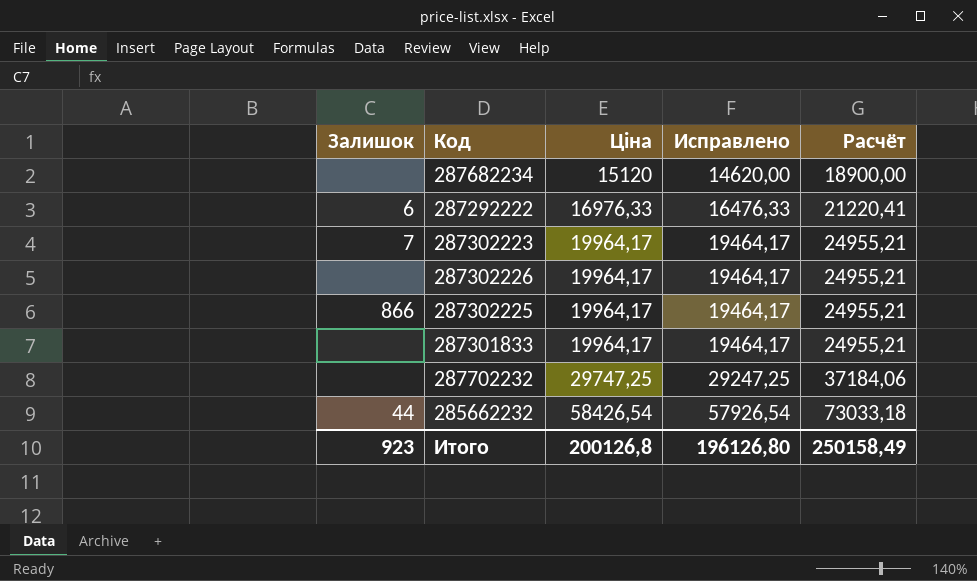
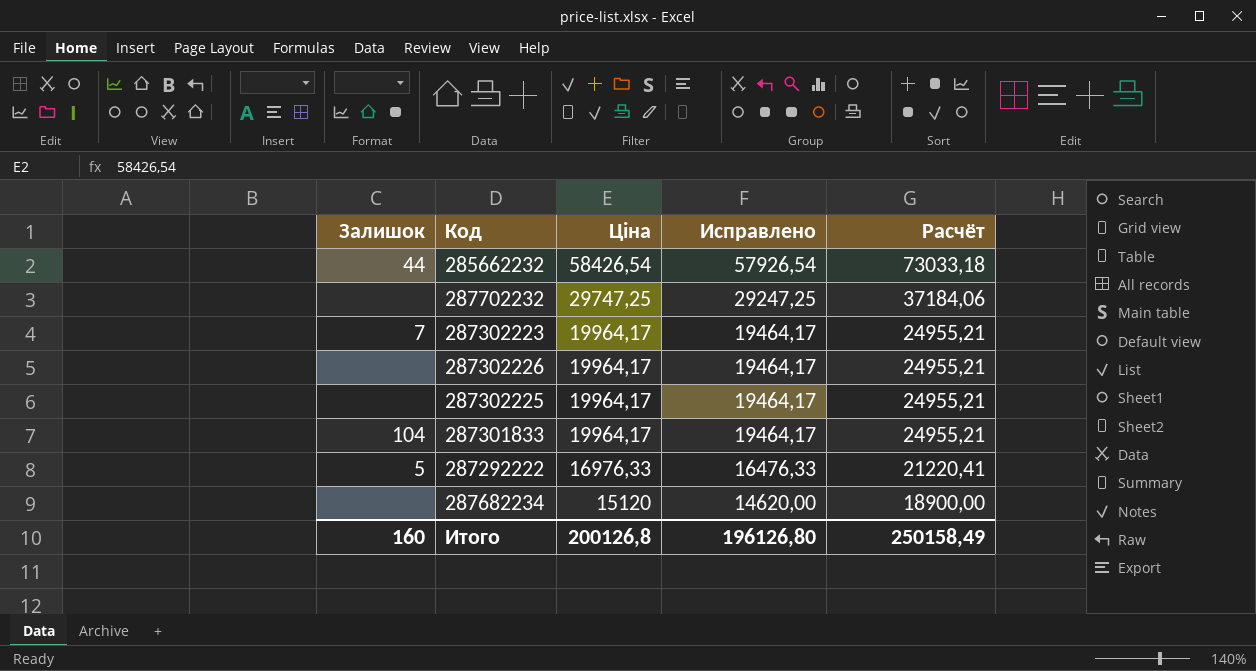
row order: Ціна ascending -> Ціна descending
287302225 | Залишок: 866 -> none
287301833 | Залишок: none -> 104
287292222 | Залишок: 6 -> 5
Итого | Залишок: 923 -> 160

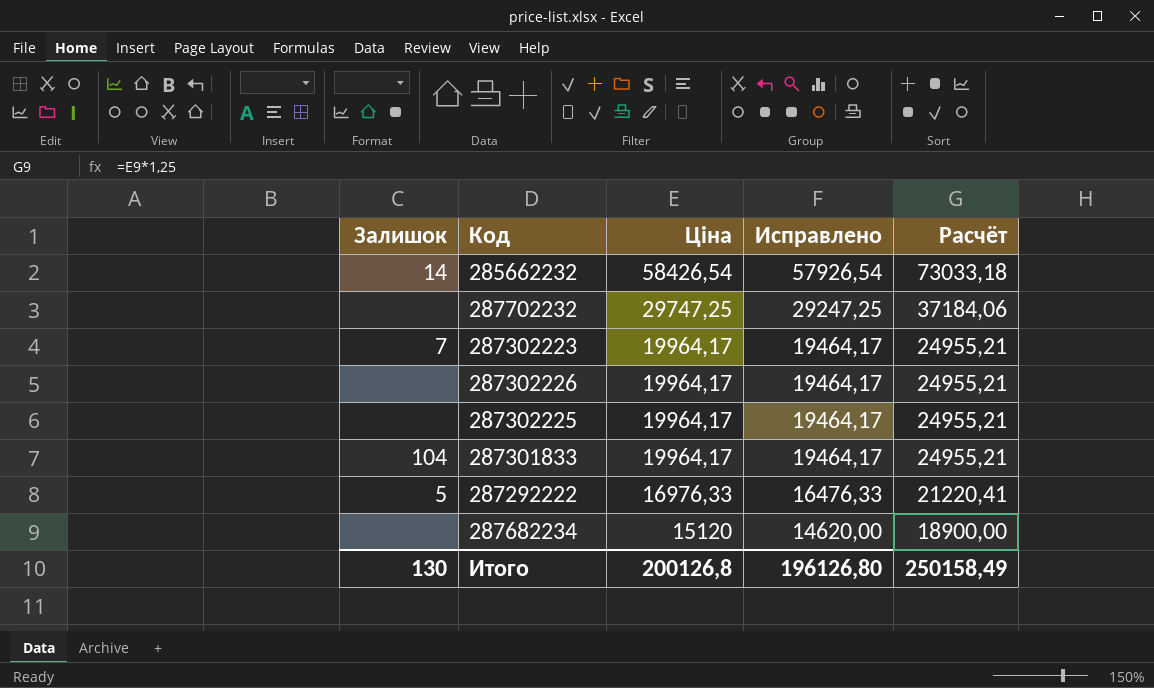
285662232 | Залишок: 44 -> 14
Итого | Залишок: 160 -> 130

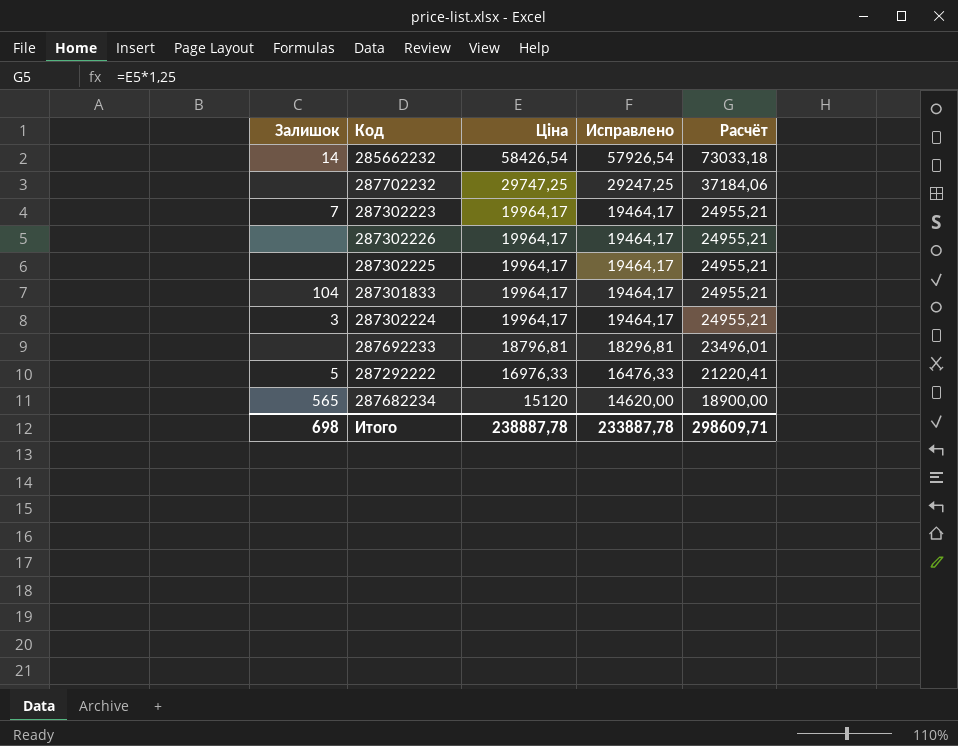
row 287302224: none -> 3 | 19964,17 | 19464,17 | 24955,21
row 287692233: none -> none | 18796,81 | 18296,81 | 23496,01
287682234 | Залишок: none -> 565
Итого | Залишок: 130 -> 698
Итого | Ціна: 200126,8 -> 238887,78
Итого | Исправлено: 196126,80 -> 233887,78
Итого | Расчёт: 250158,49 -> 298609,71

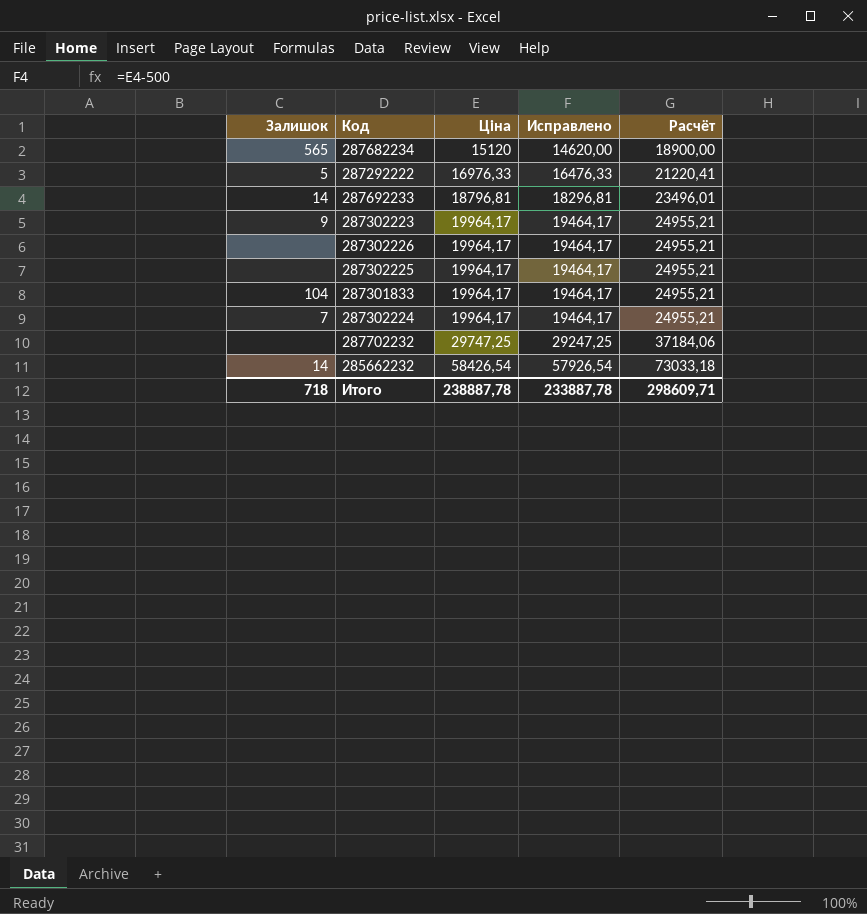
row order: Ціна descending -> Ціна ascending
287692233 | Залишок: none -> 14
287302223 | Залишок: 7 -> 9
287302224 | Залишок: 3 -> 7
Итого | Залишок: 698 -> 718

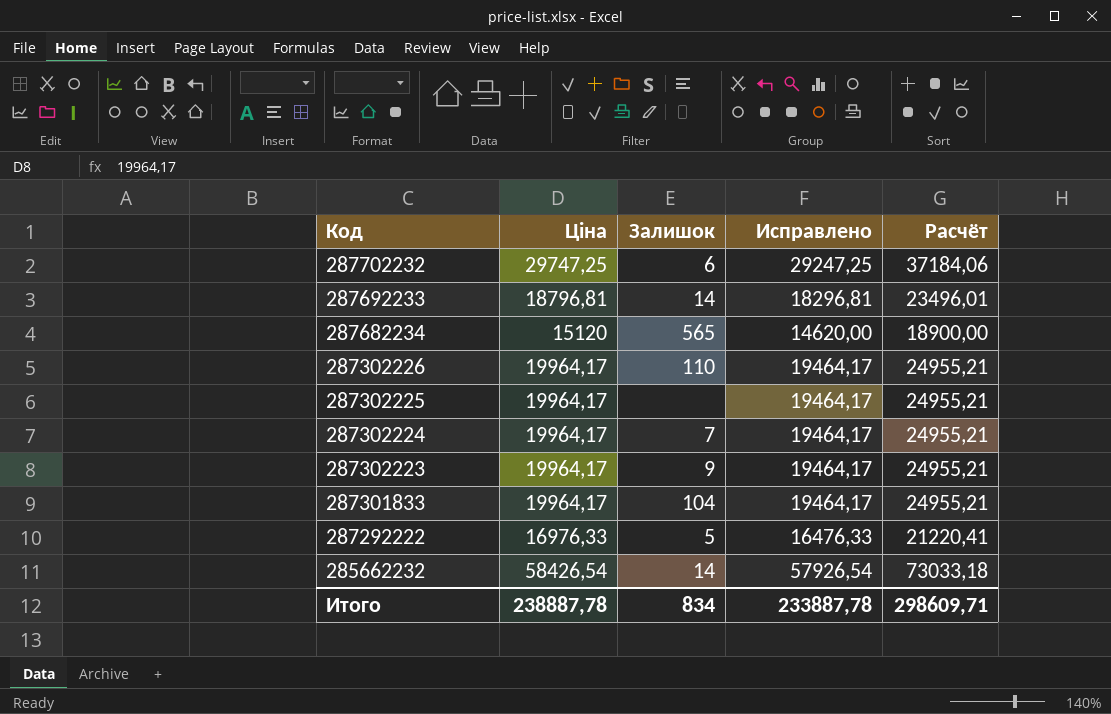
row order: Ціна ascending -> Код descending
column Залишок | position: 1 -> 3
287702232 | Залишок: none -> 6
287302226 | Залишок: none -> 110
Итого | Залишок: 718 -> 834

